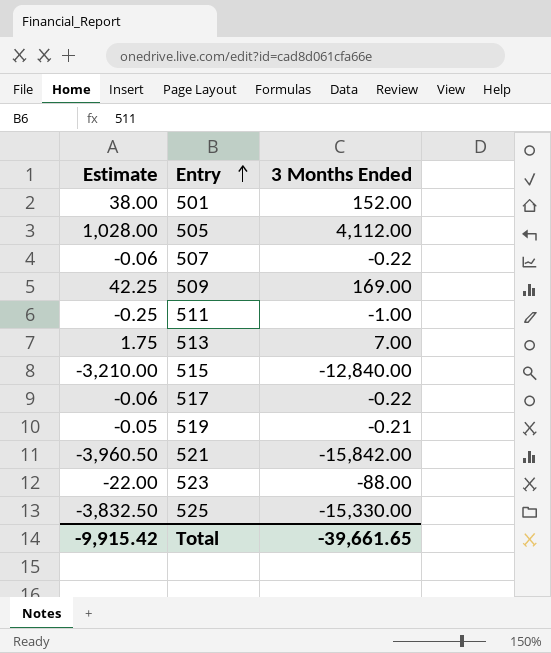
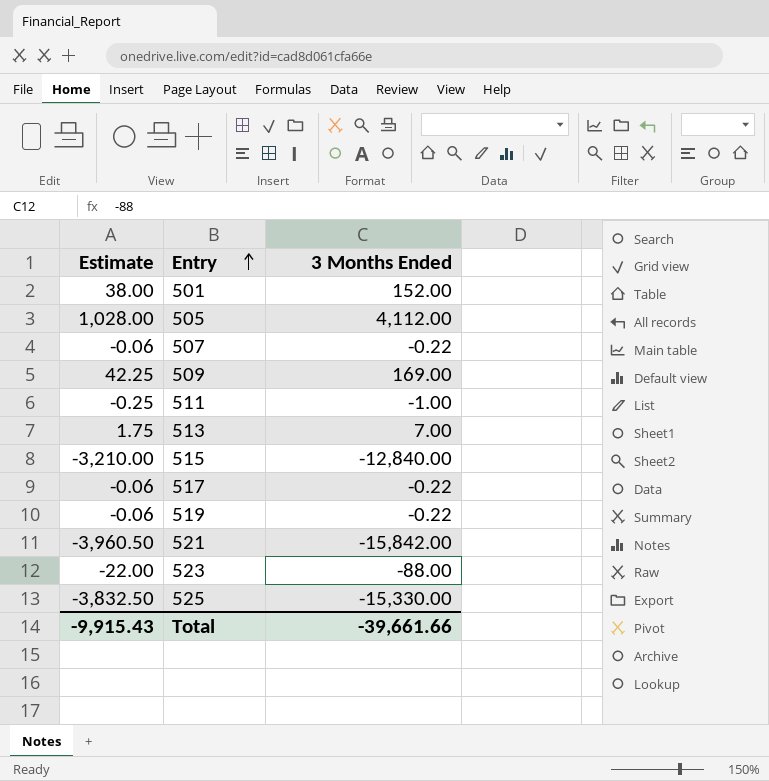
519 | Estimate: -0.05 -> -0.06
519 | 3 Months Ended: -0.21 -> -0.22
Total | Estimate: -9,915.42 -> -9,915.43
Total | 3 Months Ended: -39,661.65 -> -39,661.66

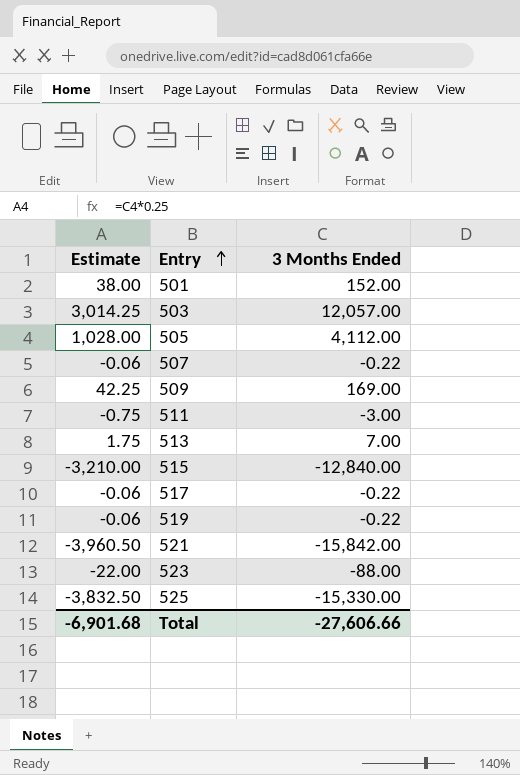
row 503: none -> 3,014.25 | 12,057.00
511 | Estimate: -0.25 -> -0.75
511 | 3 Months Ended: -1.00 -> -3.00
Total | Estimate: -9,915.43 -> -6,901.68
Total | 3 Months Ended: -39,661.66 -> -27,606.66

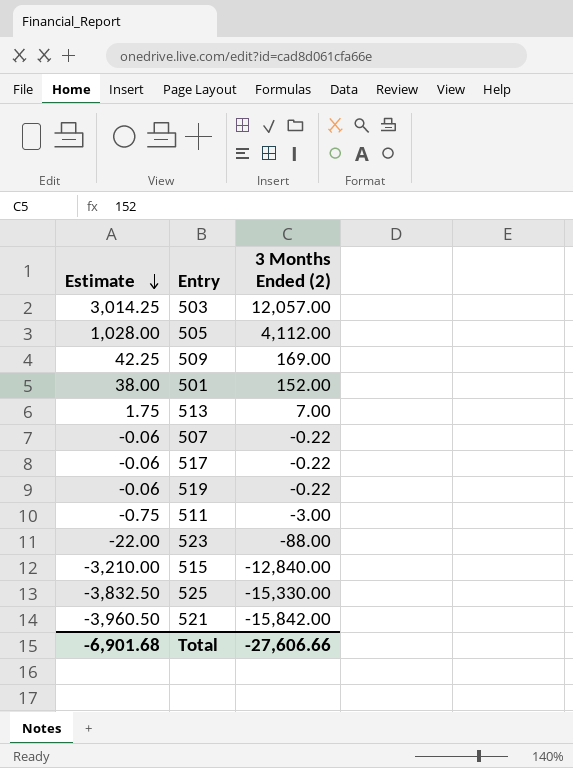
row order: Entry ascending -> Estimate descending
column name: 3 Months Ended -> 3 Months Ended (2)

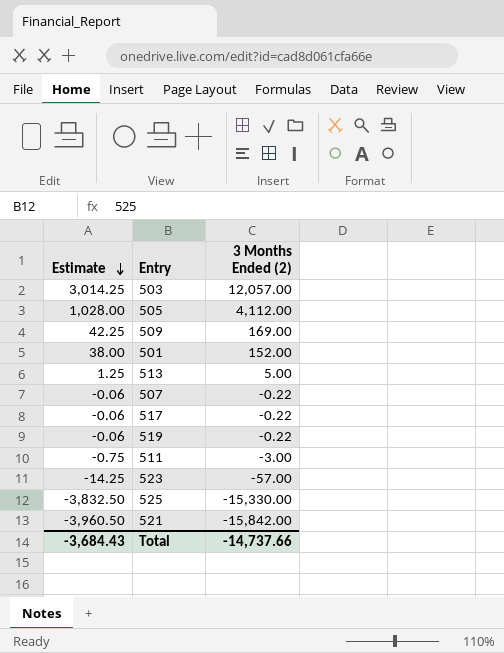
row 515: -3,210.00 | -12,840.00 -> none
513 | Estimate: 1.75 -> 1.25
513 | 3 Months Ended (2): 7.00 -> 5.00
523 | Estimate: -22.00 -> -14.25
523 | 3 Months Ended (2): -88.00 -> -57.00
Total | Estimate: -6,901.68 -> -3,684.43
Total | 3 Months Ended (2): -27,606.66 -> -14,737.66

